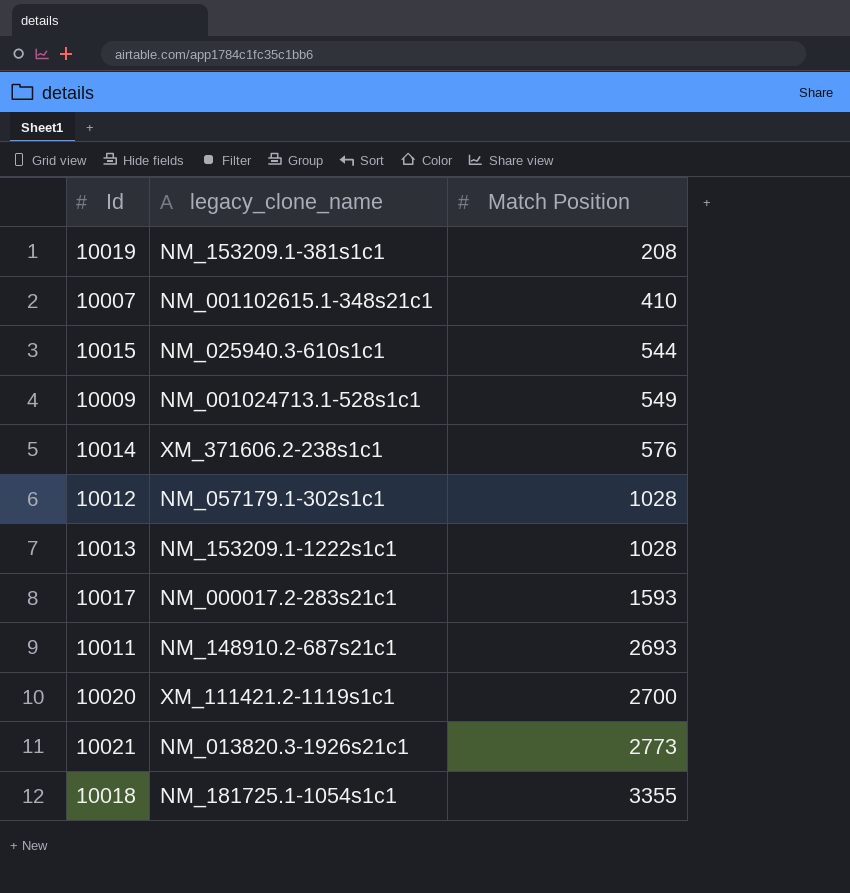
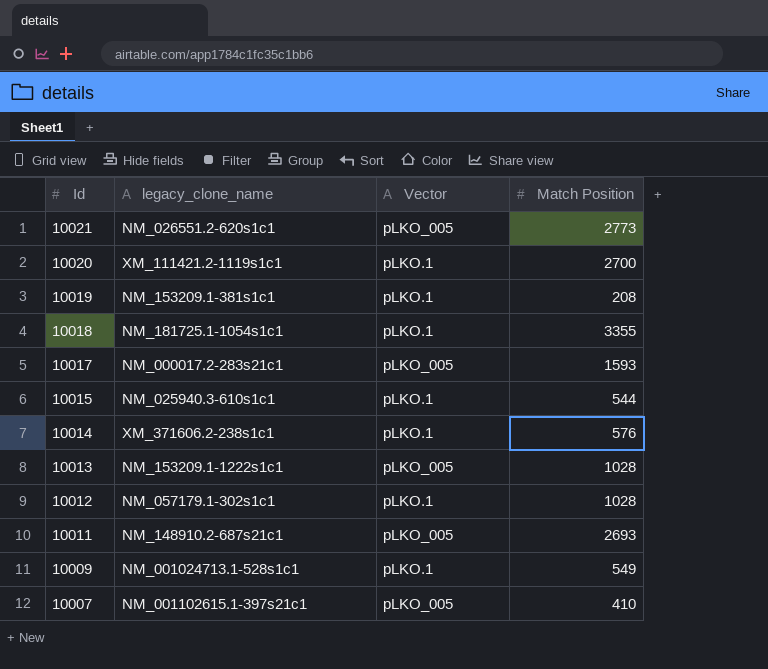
row order: Match Position ascending -> Id descending
column Vector | position: none -> 3
10021 | legacy_clone_name: NM_013820.3-1926s21c1 -> NM_026551.2-620s1c1
10007 | legacy_clone_name: NM_001102615.1-348s21c1 -> NM_001102615.1-397s21c1

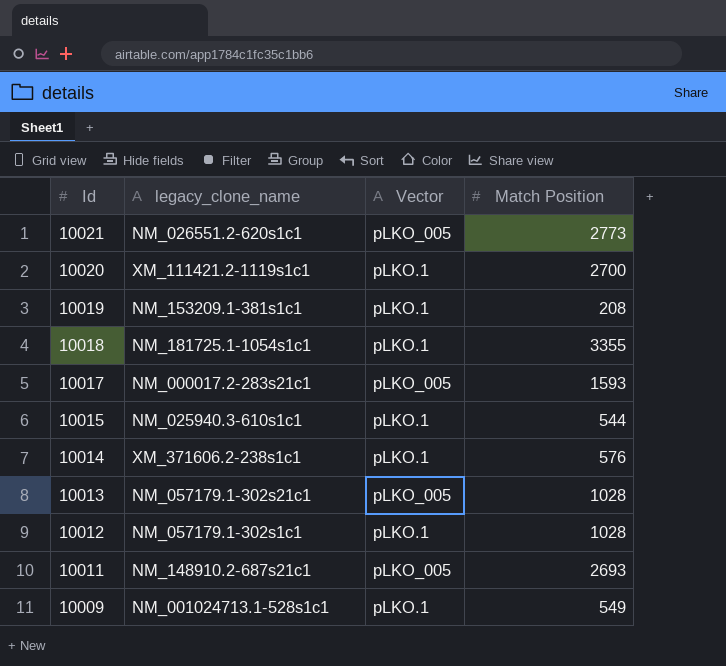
row 10007: NM_001102615.1-397s21c1 | pLKO_005 | 410 -> none
10013 | legacy_clone_name: NM_153209.1-1222s1c1 -> NM_057179.1-302s21c1

